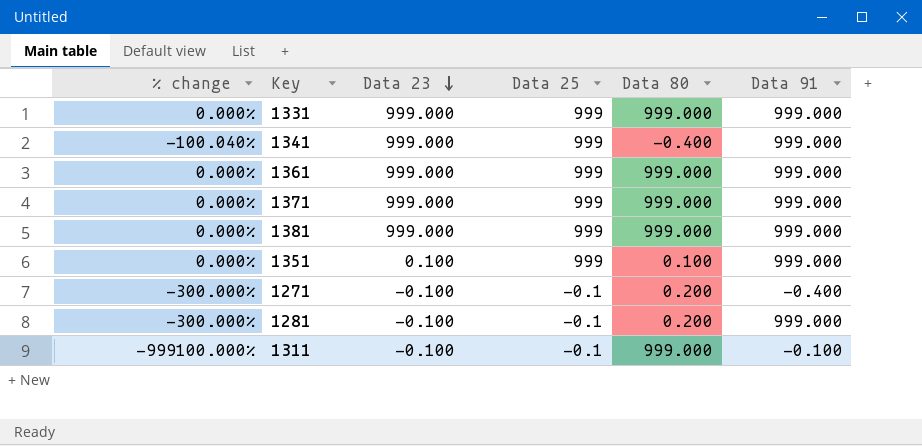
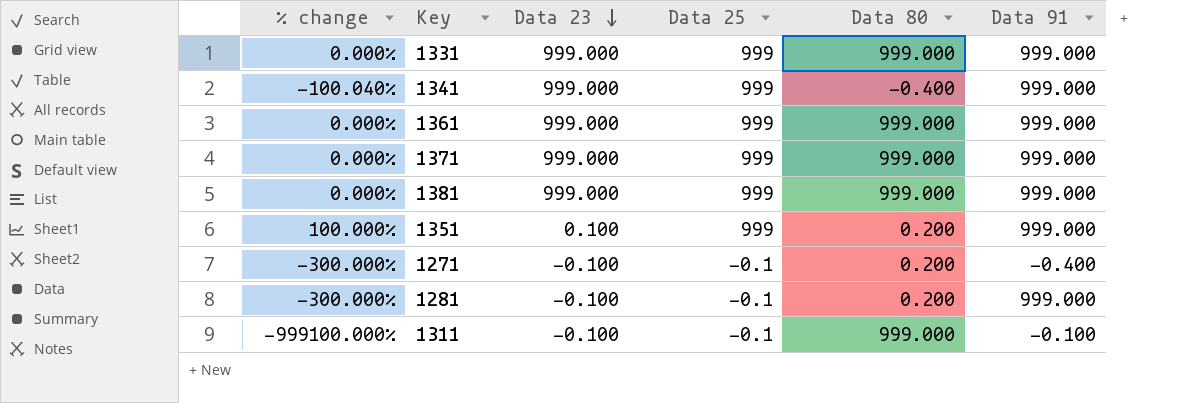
1351 | % change: 0.000% -> 100.000%
1351 | Data 80: 0.100 -> 0.200

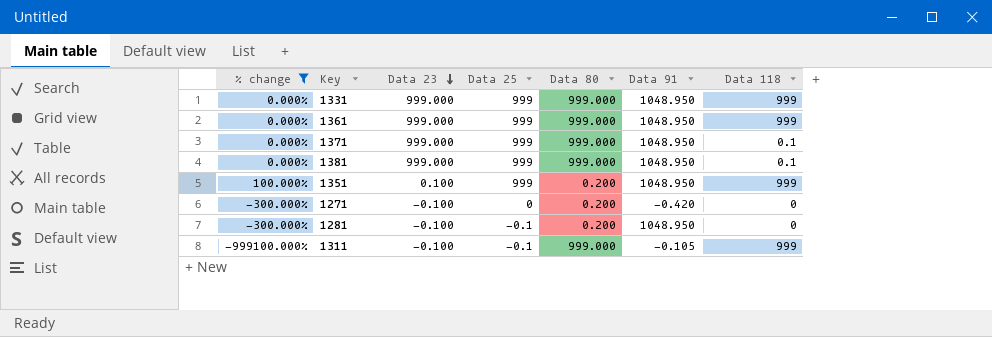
filter: none -> % change != -100.040%
column Data 118 | position: none -> 7
1331 | Data 91: 999.000 -> 1048.950
1361 | Data 91: 999.000 -> 1048.950
1371 | Data 91: 999.000 -> 1048.950
1381 | Data 91: 999.000 -> 1048.950
1351 | Data 91: 999.000 -> 1048.950
1271 | Data 25: -0.1 -> 0
1271 | Data 91: -0.400 -> -0.420
1281 | Data 91: 999.000 -> 1048.950
1311 | Data 91: -0.100 -> -0.105

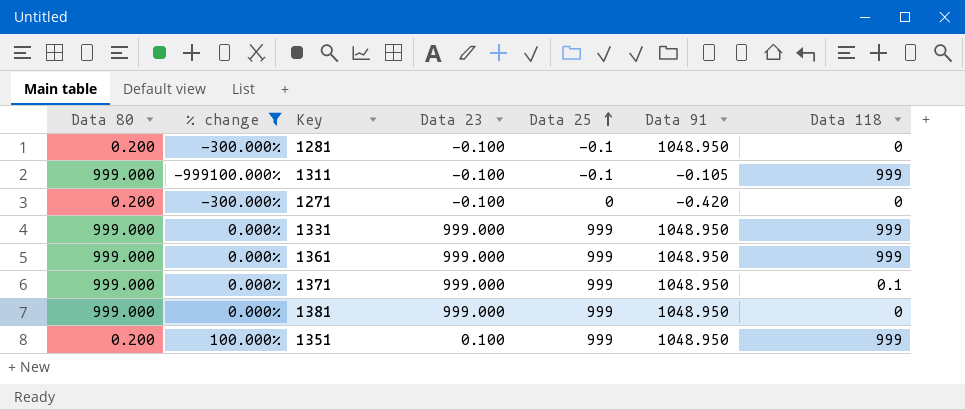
row order: Data 23 descending -> Data 25 ascending
column Data 80 | position: 5 -> 1
1381 | Data 118: 0.1 -> 0

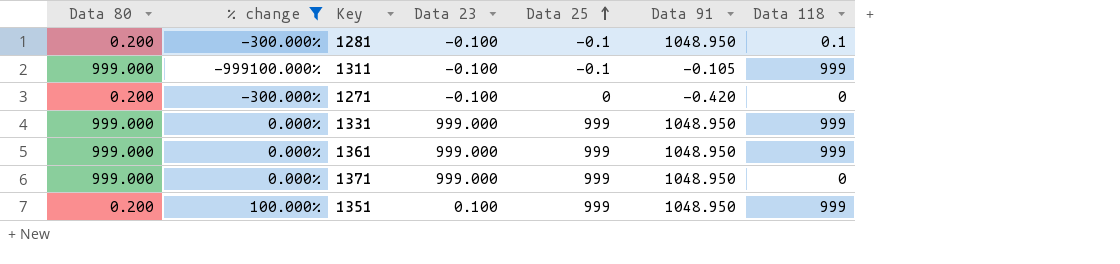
row 1381: 999.000 | 0.000% | 999.000 | 999 | 1048.950 | 0 -> none
1281 | Data 118: 0 -> 0.1
1371 | Data 118: 0.1 -> 0

